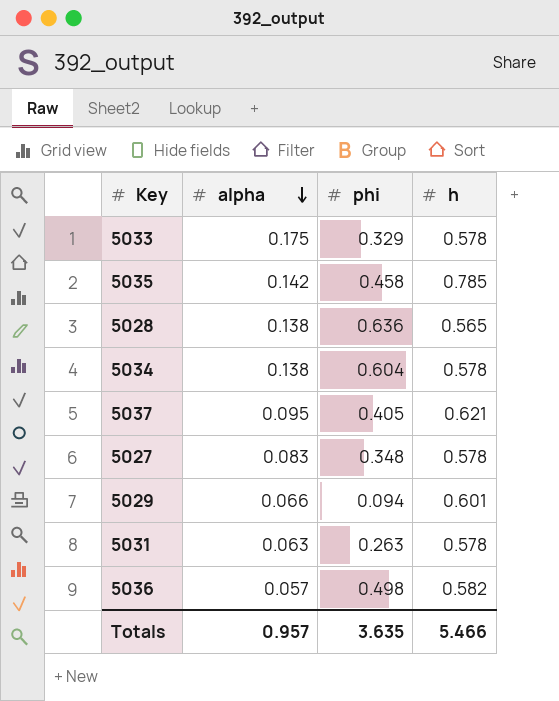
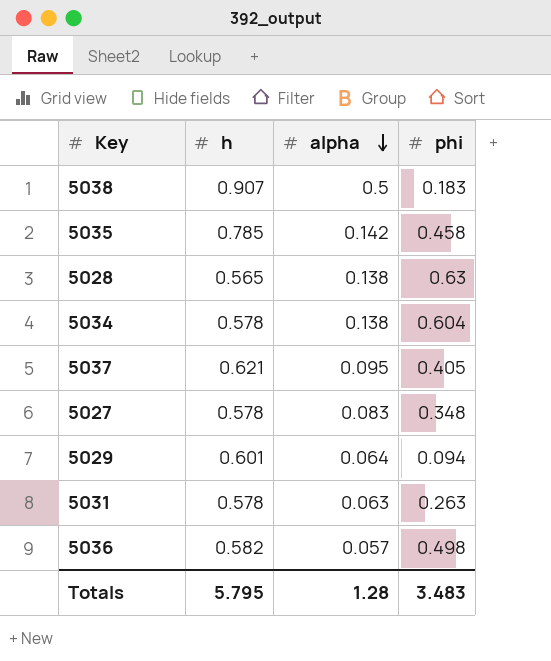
column h | position: 4 -> 2
row 5033: 0.175 | 0.329 | 0.578 -> none
row 5038: none -> 0.907 | 0.5 | 0.183
5028 | phi: 0.636 -> 0.63
5029 | alpha: 0.066 -> 0.064
Totals | h: 5.466 -> 5.795
Totals | alpha: 0.957 -> 1.28
Totals | phi: 3.635 -> 3.483

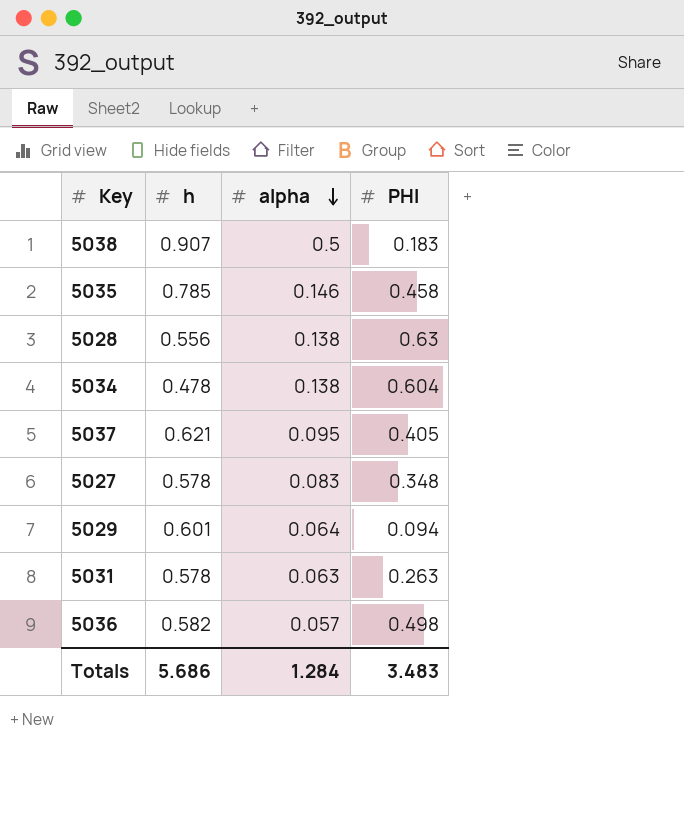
column name: phi -> PHI
5035 | alpha: 0.142 -> 0.146
5028 | h: 0.565 -> 0.556
5034 | h: 0.578 -> 0.478
Totals | h: 5.795 -> 5.686
Totals | alpha: 1.28 -> 1.284

